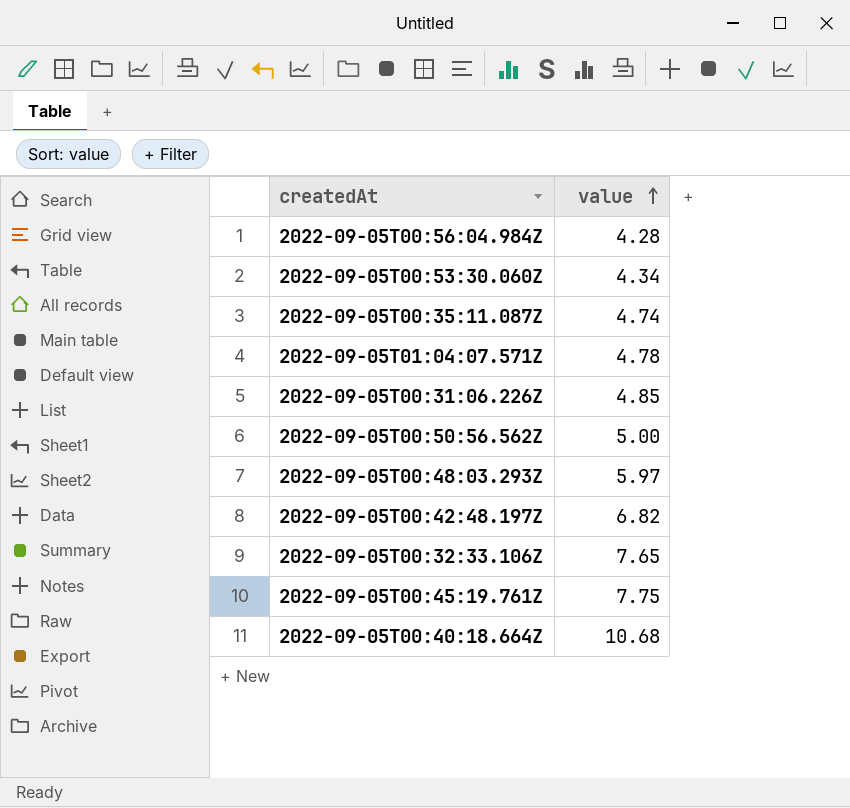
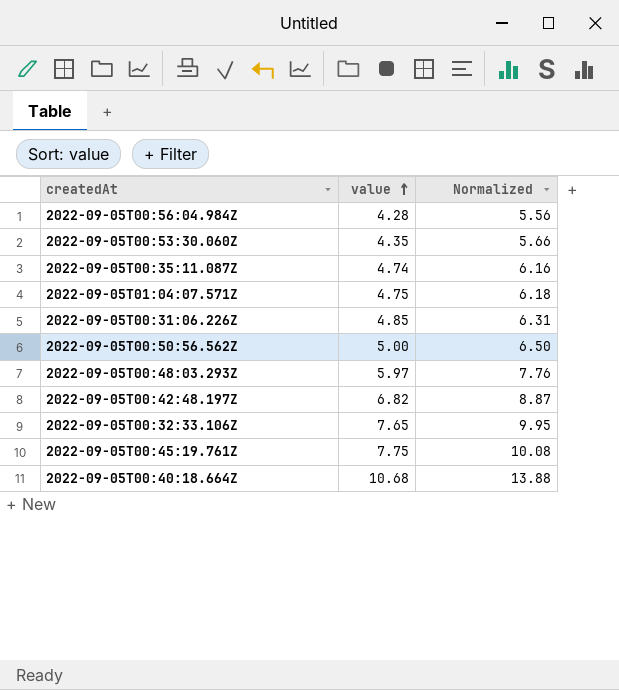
column Normalized | formula: none -> [value] * 1.3
2022-09-05T00:53:30.060Z | value: 4.34 -> 4.35
2022-09-05T01:04:07.571Z | value: 4.78 -> 4.75

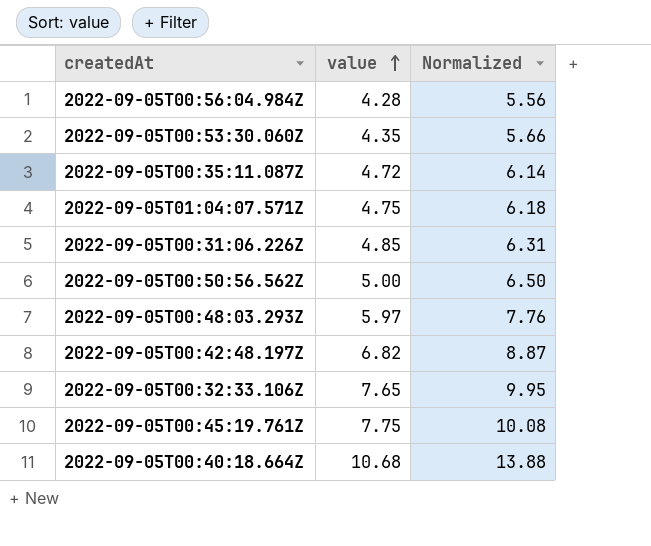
2022-09-05T00:35:11.087Z | value: 4.74 -> 4.72
2022-09-05T00:35:11.087Z | Normalized: 6.16 -> 6.14

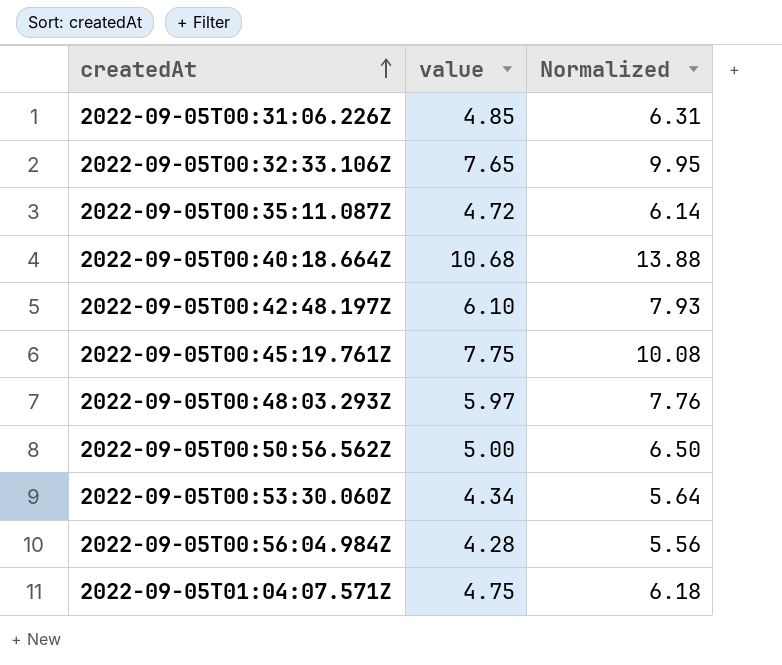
row order: value ascending -> createdAt ascending
2022-09-05T00:42:48.197Z | value: 6.82 -> 6.10
2022-09-05T00:42:48.197Z | Normalized: 8.87 -> 7.93
2022-09-05T00:53:30.060Z | value: 4.35 -> 4.34
2022-09-05T00:53:30.060Z | Normalized: 5.66 -> 5.64

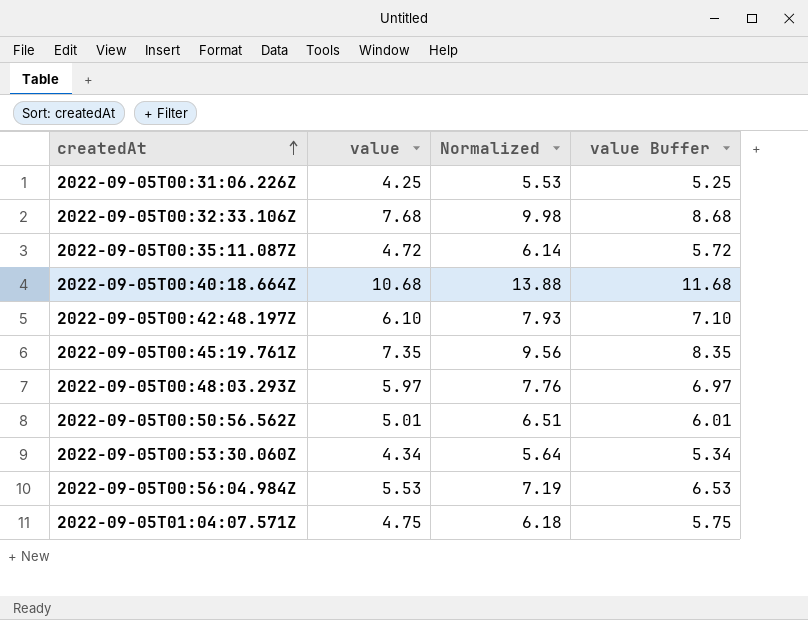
column value Buffer | formula: none -> [value] + 1
2022-09-05T00:31:06.226Z | value: 4.85 -> 4.25
2022-09-05T00:31:06.226Z | Normalized: 6.31 -> 5.53
2022-09-05T00:32:33.106Z | value: 7.65 -> 7.68
2022-09-05T00:32:33.106Z | Normalized: 9.95 -> 9.98
2022-09-05T00:45:19.761Z | value: 7.75 -> 7.35
2022-09-05T00:45:19.761Z | Normalized: 10.08 -> 9.56
2022-09-05T00:50:56.562Z | value: 5.00 -> 5.01
2022-09-05T00:50:56.562Z | Normalized: 6.50 -> 6.51
2022-09-05T00:56:04.984Z | value: 4.28 -> 5.53
2022-09-05T00:56:04.984Z | Normalized: 5.56 -> 7.19

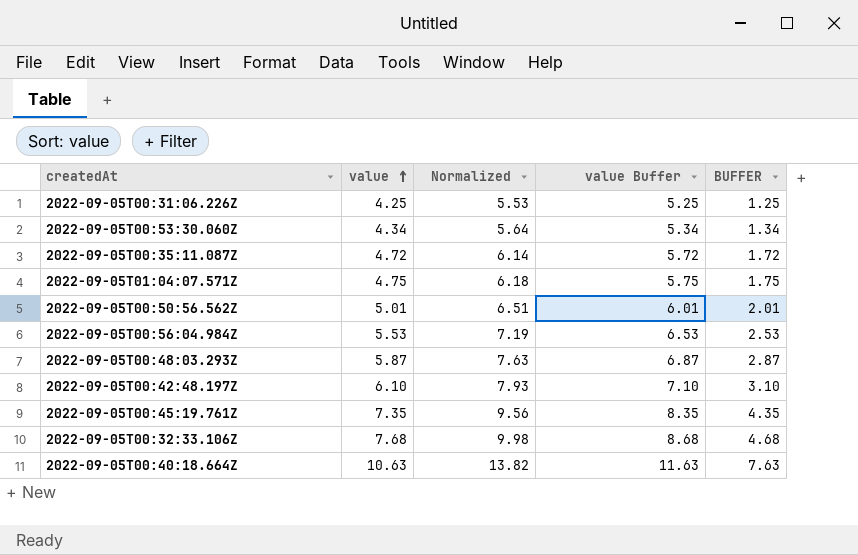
row order: createdAt ascending -> value ascending
column BUFFER | formula: none -> [value] - 3
2022-09-05T00:48:03.293Z | value: 5.97 -> 5.87
2022-09-05T00:48:03.293Z | Normalized: 7.76 -> 7.63
2022-09-05T00:48:03.293Z | value Buffer: 6.97 -> 6.87
2022-09-05T00:40:18.664Z | value: 10.68 -> 10.63
2022-09-05T00:40:18.664Z | Normalized: 13.88 -> 13.82
2022-09-05T00:40:18.664Z | value Buffer: 11.68 -> 11.63

